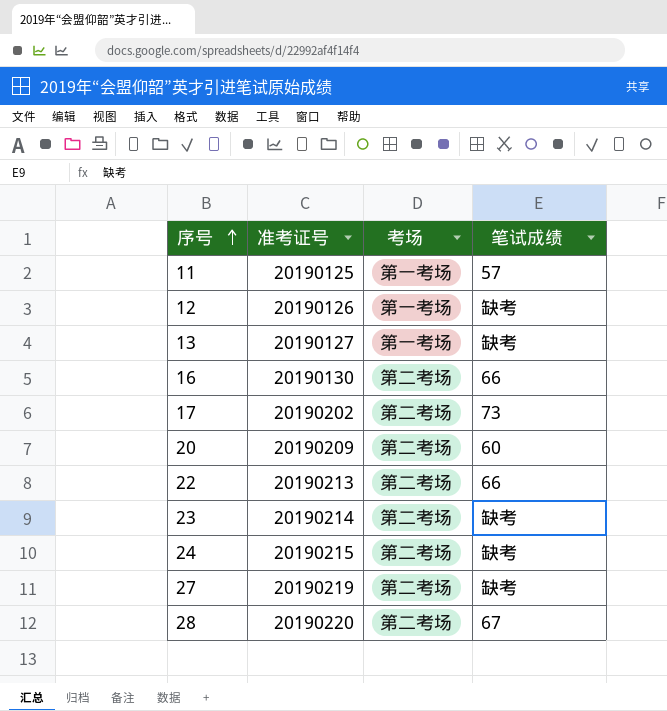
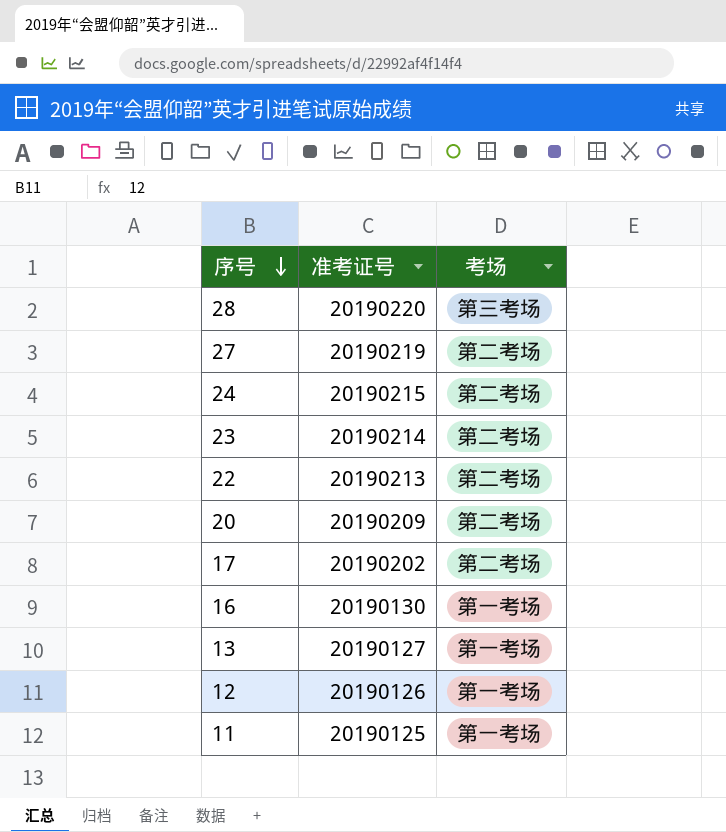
row order: 序号 ascending -> 序号 descending
column 笔试成绩 | position: 4 -> none
28 | 考场: 第二考场 -> 第三考场
16 | 考场: 第二考场 -> 第一考场

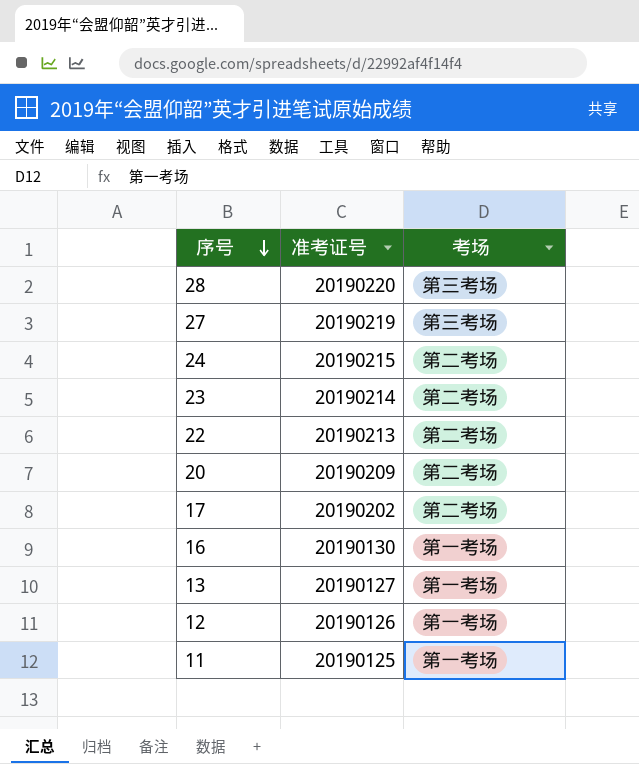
27 | 考场: 第二考场 -> 第三考场

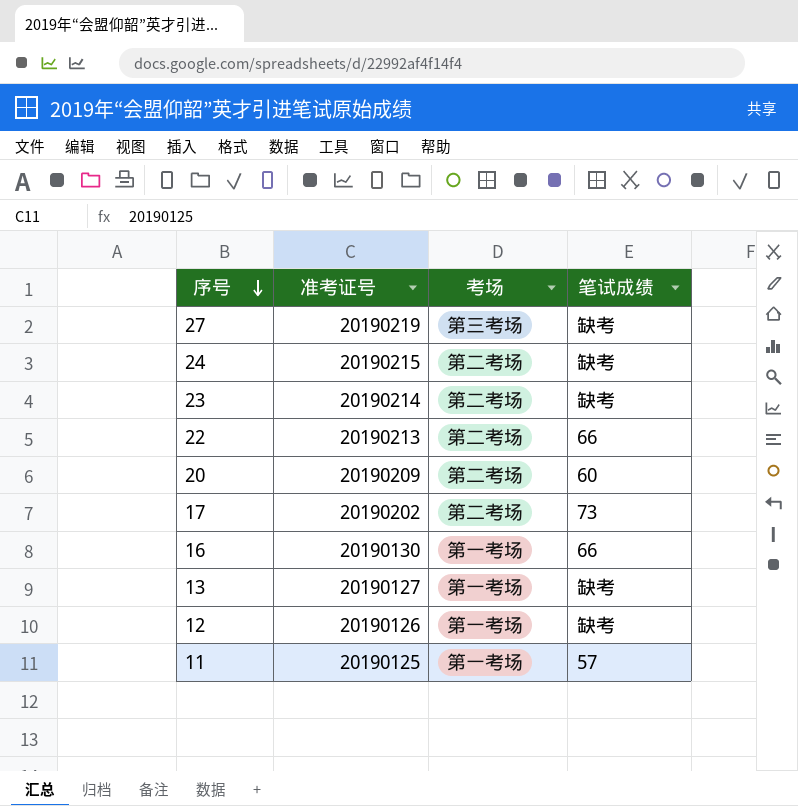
column 笔试成绩 | position: none -> 4
row 28: 20190220 | 第三考场 -> none

